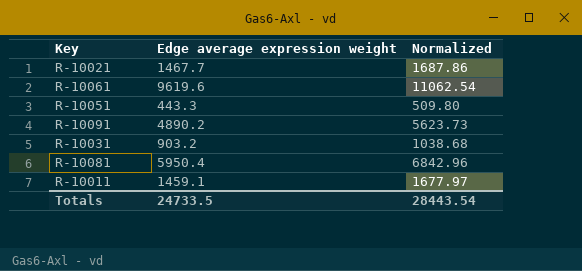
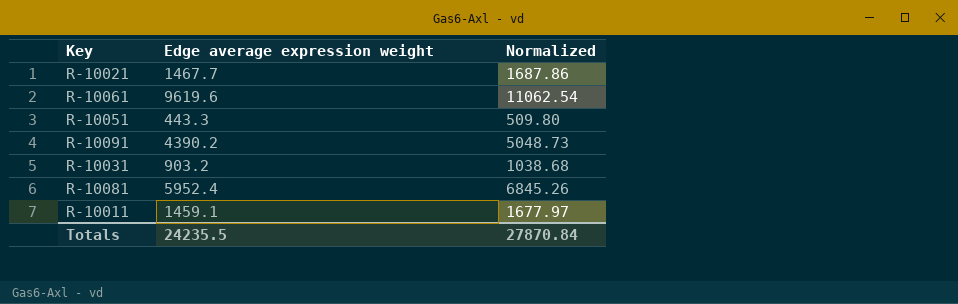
R-10091 | Edge average expression weight: 4890.2 -> 4390.2
R-10091 | Normalized: 5623.73 -> 5048.73
R-10081 | Edge average expression weight: 5950.4 -> 5952.4
R-10081 | Normalized: 6842.96 -> 6845.26
Totals | Edge average expression weight: 24733.5 -> 24235.5
Totals | Normalized: 28443.54 -> 27870.84

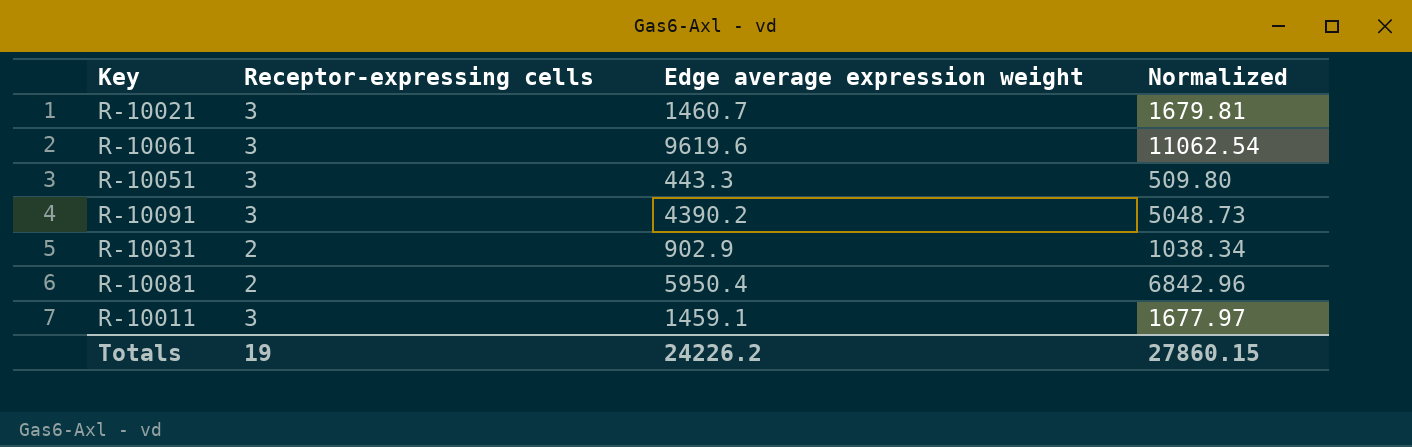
column Receptor-expressing cells | position: none -> 2
R-10021 | Edge average expression weight: 1467.7 -> 1460.7
R-10021 | Normalized: 1687.86 -> 1679.81
R-10031 | Edge average expression weight: 903.2 -> 902.9
R-10031 | Normalized: 1038.68 -> 1038.34
R-10081 | Edge average expression weight: 5952.4 -> 5950.4
R-10081 | Normalized: 6845.26 -> 6842.96
Totals | Edge average expression weight: 24235.5 -> 24226.2
Totals | Normalized: 27870.84 -> 27860.15

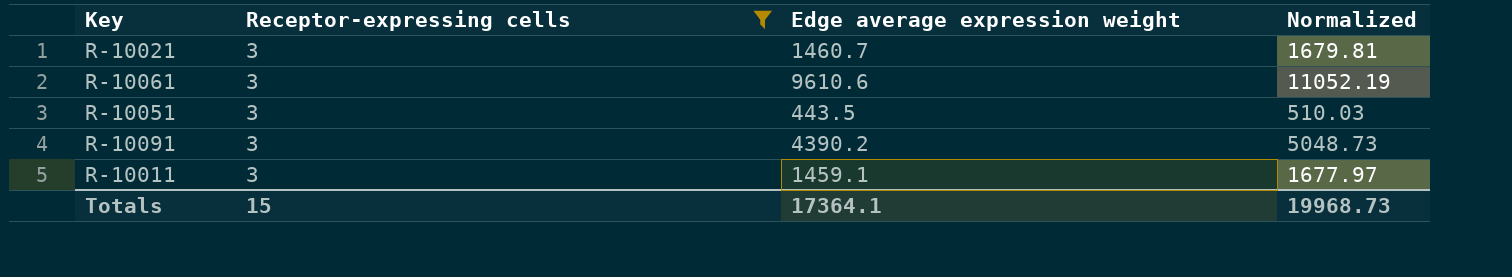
filter: none -> Receptor-expressing cells = 3
R-10061 | Edge average expression weight: 9619.6 -> 9610.6
R-10061 | Normalized: 11062.54 -> 11052.19
R-10051 | Edge average expression weight: 443.3 -> 443.5
R-10051 | Normalized: 509.80 -> 510.03
Totals | Receptor-expressing cells: 19 -> 15
Totals | Edge average expression weight: 24226.2 -> 17364.1
Totals | Normalized: 27860.15 -> 19968.73

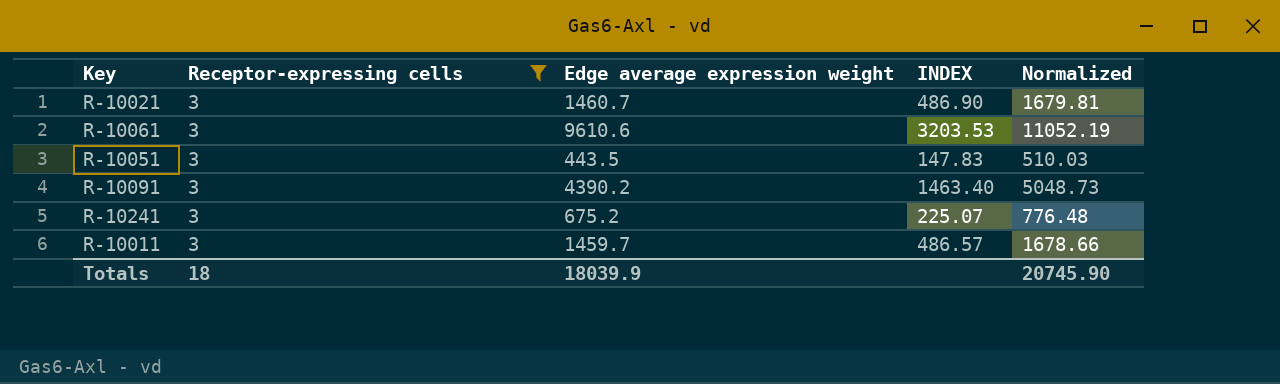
column INDEX | formula: none -> [Edge average expression weight] / [Receptor-expressing cells]
row R-10241: none -> 3 | 675.2 | 225.07 | 776.48
R-10011 | Edge average expression weight: 1459.1 -> 1459.7
R-10011 | Normalized: 1677.97 -> 1678.66
Totals | Receptor-expressing cells: 15 -> 18
Totals | Edge average expression weight: 17364.1 -> 18039.9
Totals | Normalized: 19968.73 -> 20745.90

